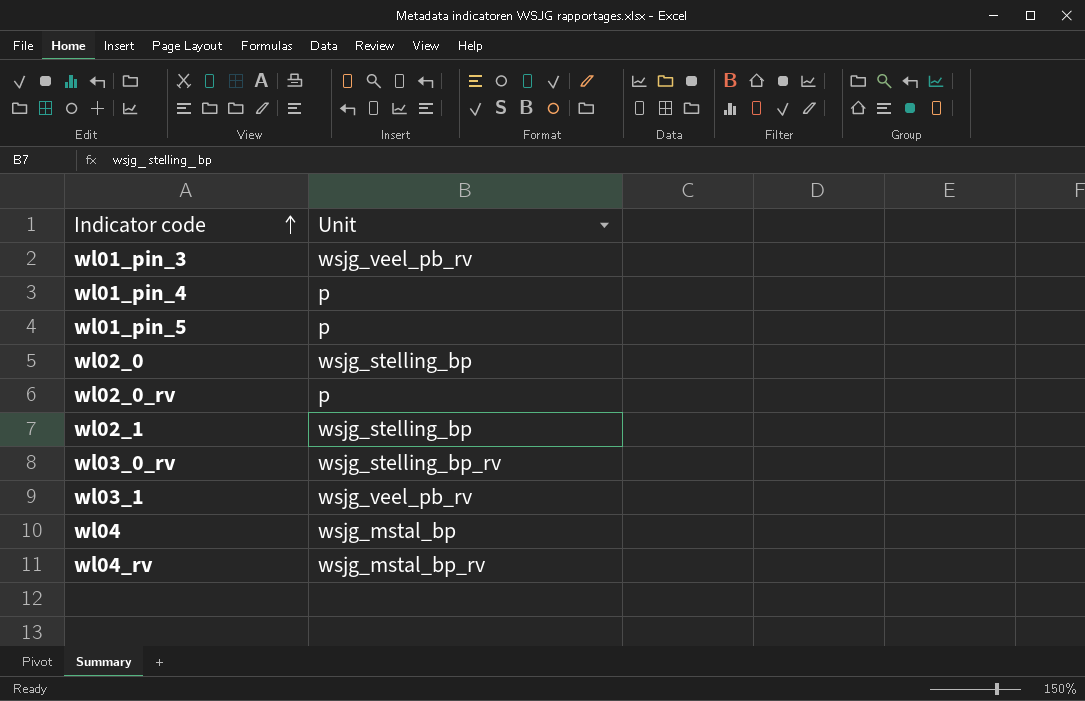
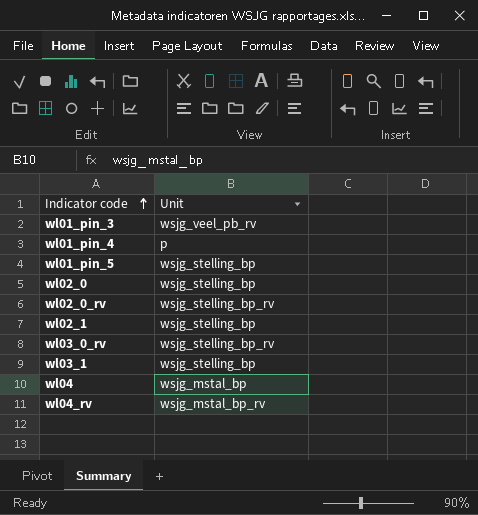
wl01_pin_5 | Unit: p -> wsjg_stelling_bp
wl02_0_rv | Unit: p -> wsjg_stelling_bp_rv
wl03_1 | Unit: wsjg_veel_pb_rv -> wsjg_stelling_bp

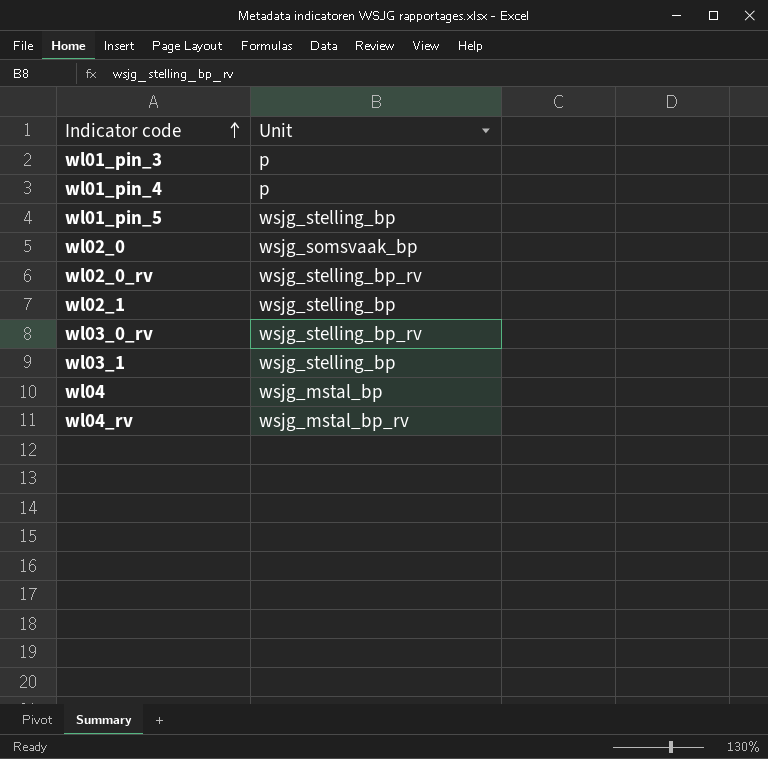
wl01_pin_3 | Unit: wsjg_veel_pb_rv -> p
wl02_0 | Unit: wsjg_stelling_bp -> wsjg_somsvaak_bp

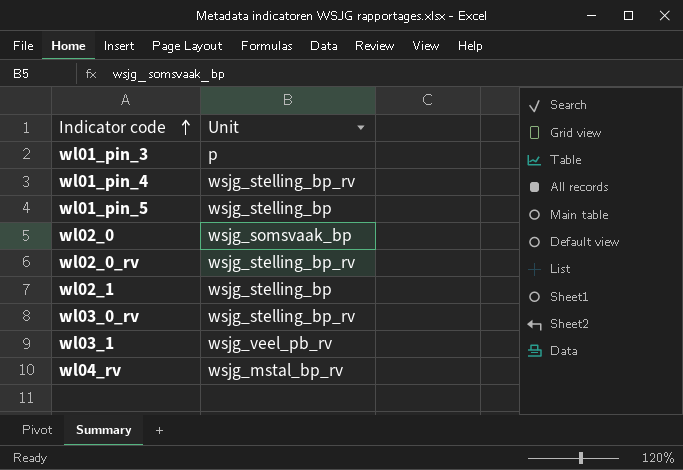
row wl04: wsjg_mstal_bp -> none
wl01_pin_4 | Unit: p -> wsjg_stelling_bp_rv
wl03_1 | Unit: wsjg_stelling_bp -> wsjg_veel_pb_rv

